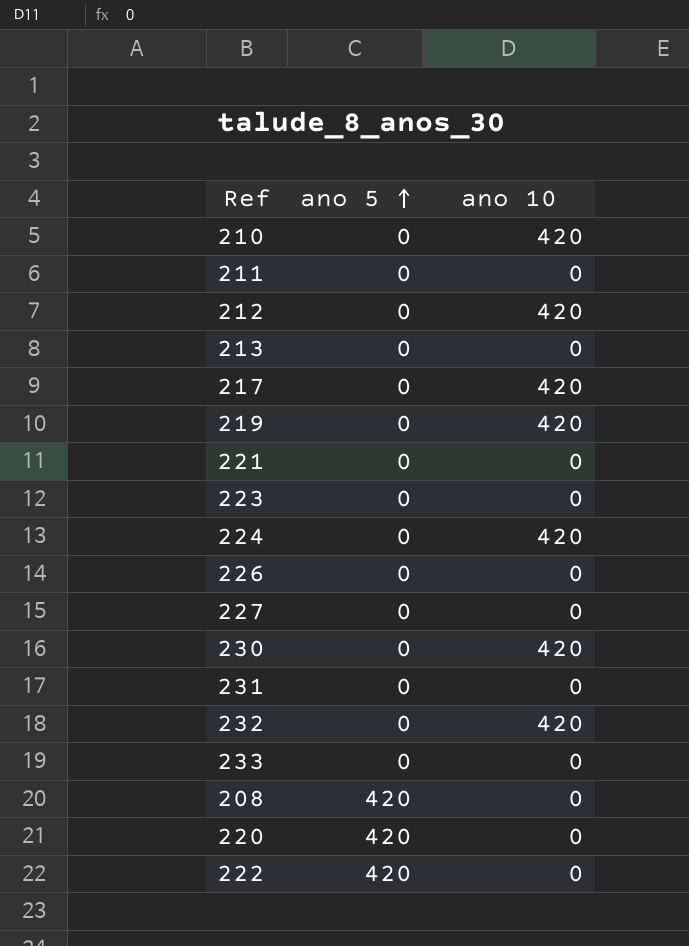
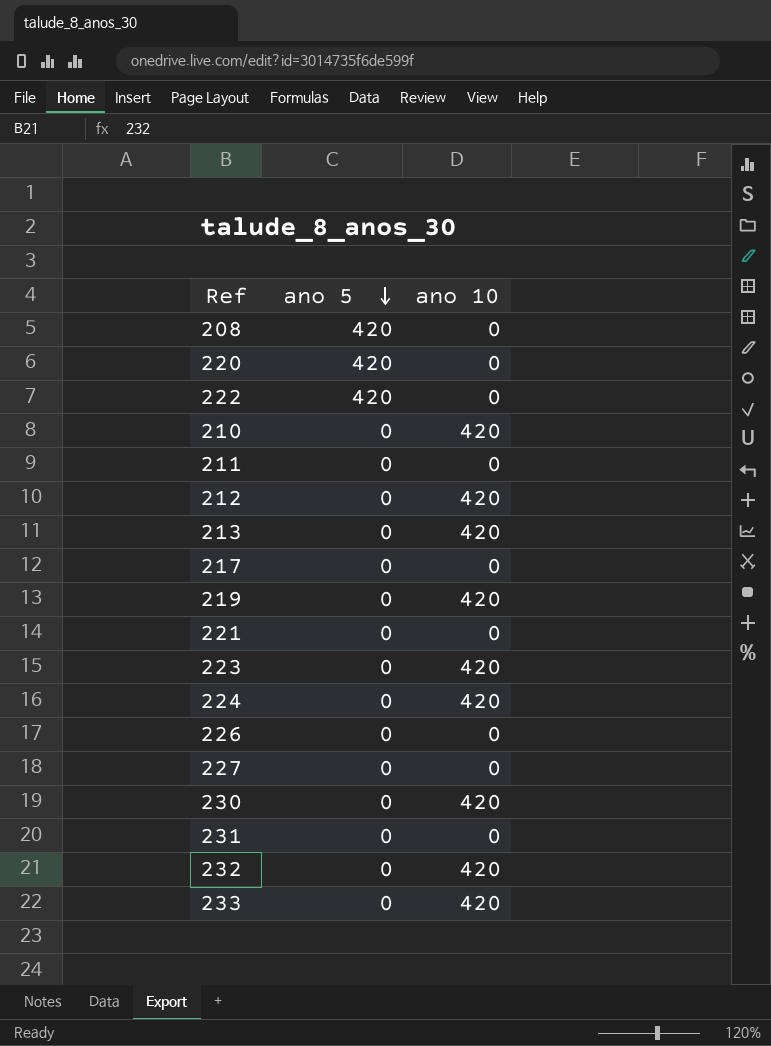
row order: ano 5 ascending -> ano 5 descending
213 | ano 10: 0 -> 420
217 | ano 10: 420 -> 0
223 | ano 10: 0 -> 420
233 | ano 10: 0 -> 420

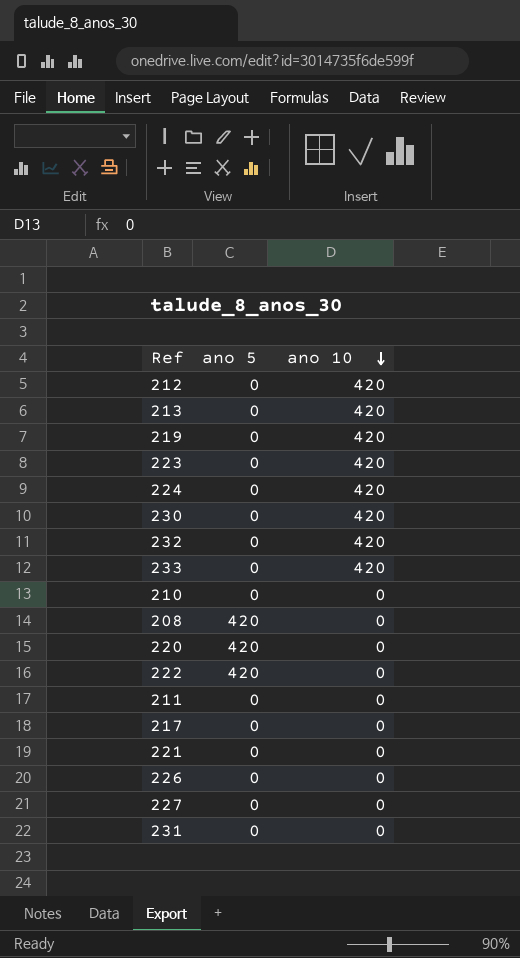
row order: ano 5 descending -> ano 10 descending
210 | ano 10: 420 -> 0

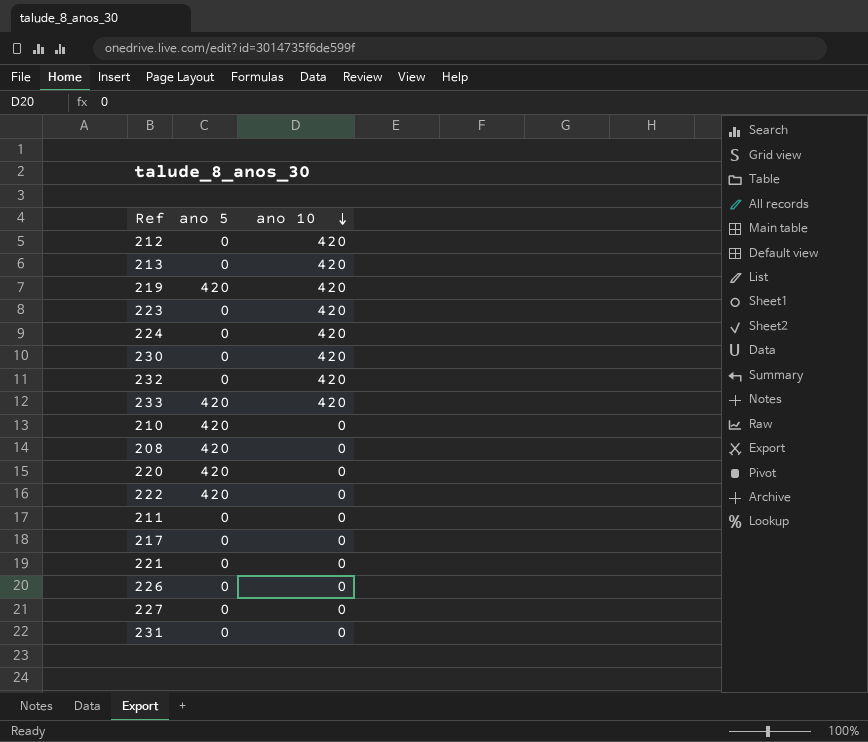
219 | ano 5: 0 -> 420
233 | ano 5: 0 -> 420
210 | ano 5: 0 -> 420

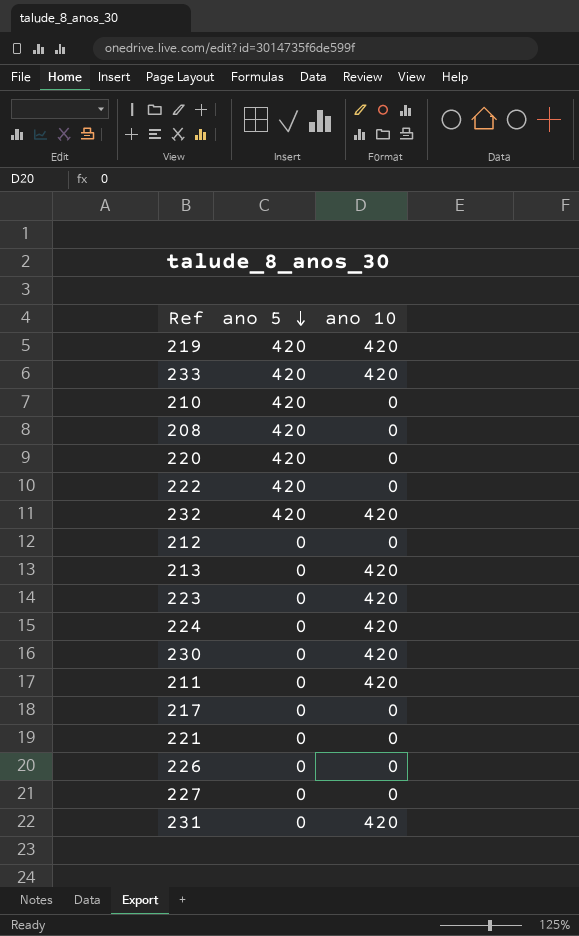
row order: ano 10 descending -> ano 5 descending
232 | ano 5: 0 -> 420
212 | ano 10: 420 -> 0
211 | ano 10: 0 -> 420
231 | ano 10: 0 -> 420

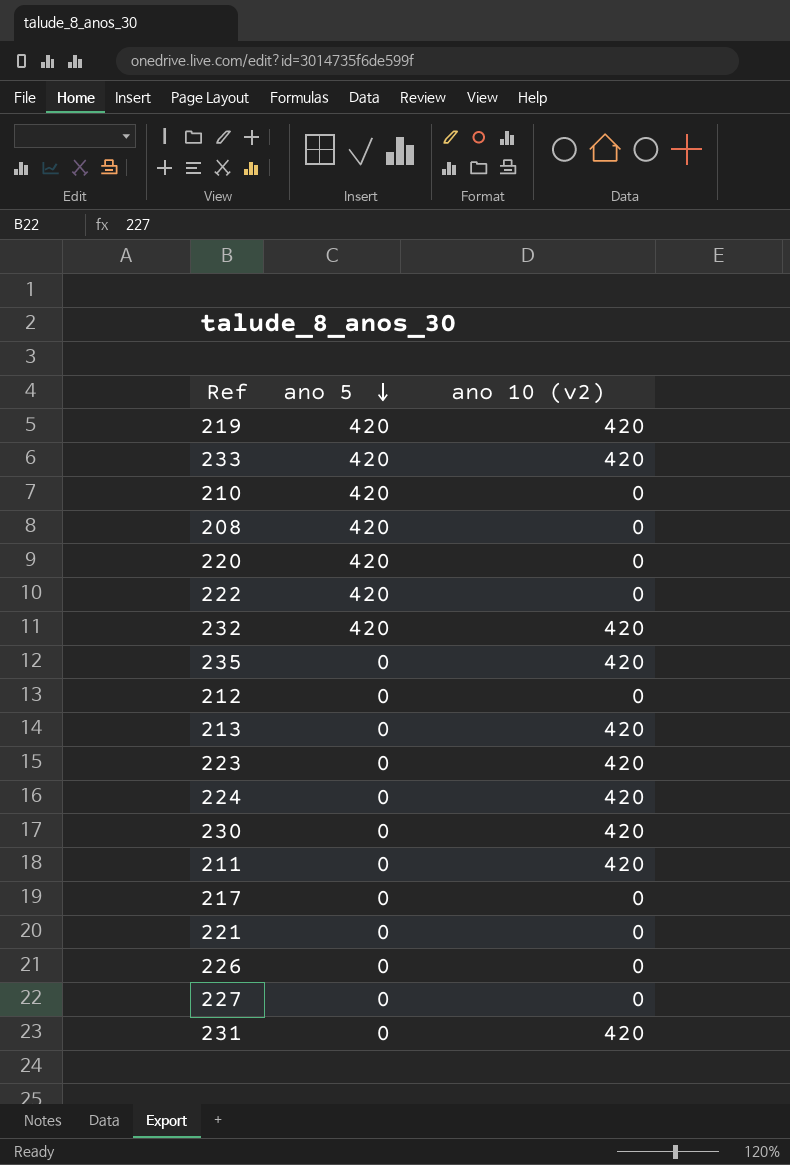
column name: ano 10 -> ano 10 (v2)
row 235: none -> 0 | 420

